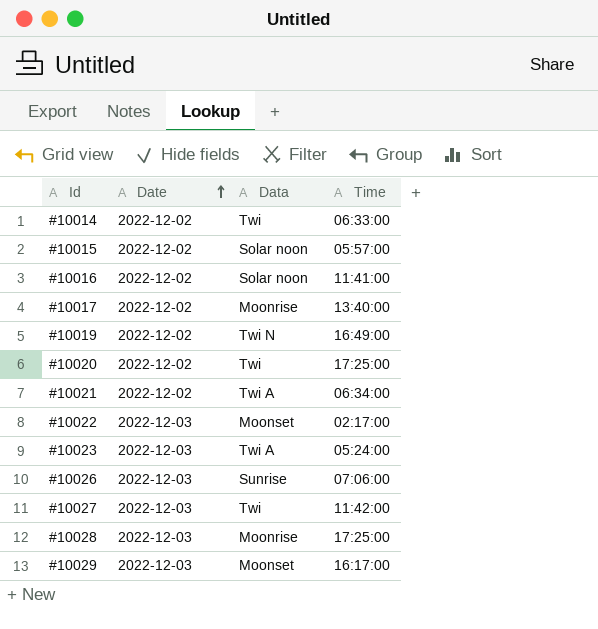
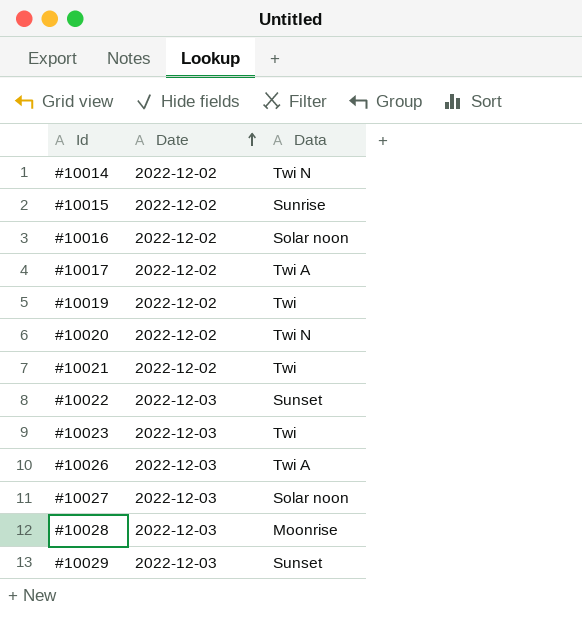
column Time | position: 4 -> none
#10014 | Data: Twi -> Twi N
#10015 | Data: Solar noon -> Sunrise
#10017 | Data: Moonrise -> Twi A
#10019 | Data: Twi N -> Twi
#10020 | Data: Twi -> Twi N
#10021 | Data: Twi A -> Twi
#10022 | Data: Moonset -> Sunset
#10023 | Data: Twi A -> Twi
#10026 | Data: Sunrise -> Twi A
#10027 | Data: Twi -> Solar noon
#10029 | Data: Moonset -> Sunset

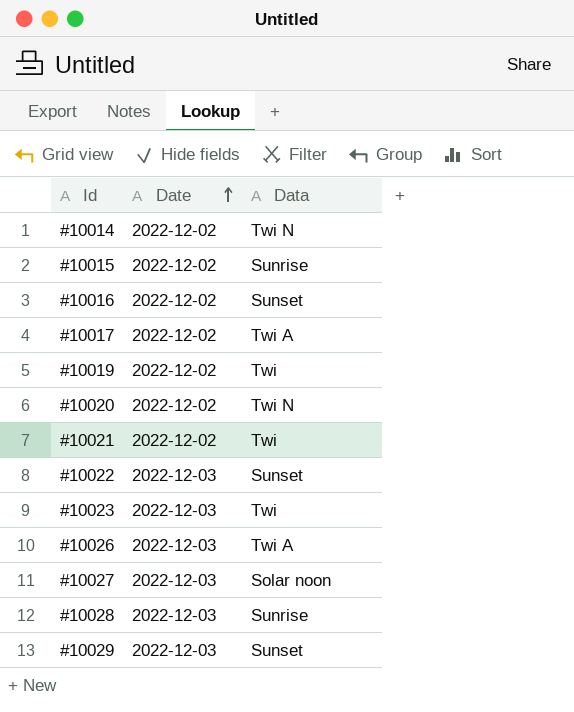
#10016 | Data: Solar noon -> Sunset
#10028 | Data: Moonrise -> Sunrise

